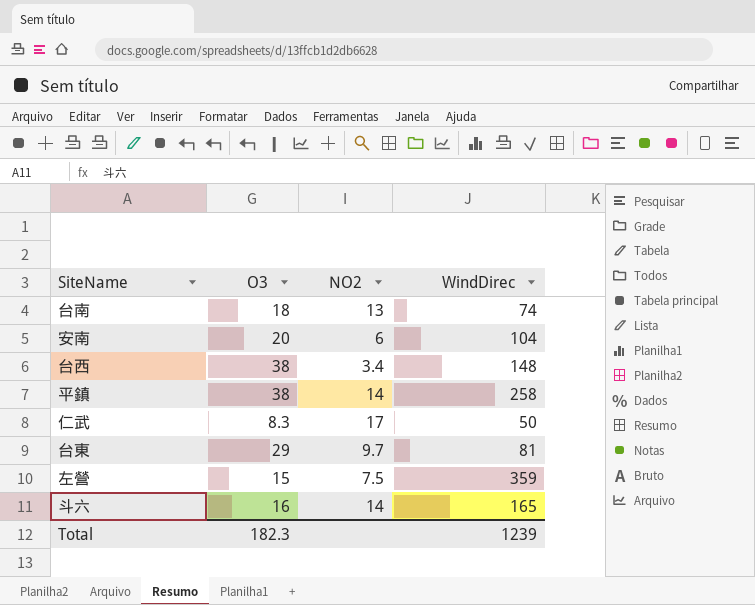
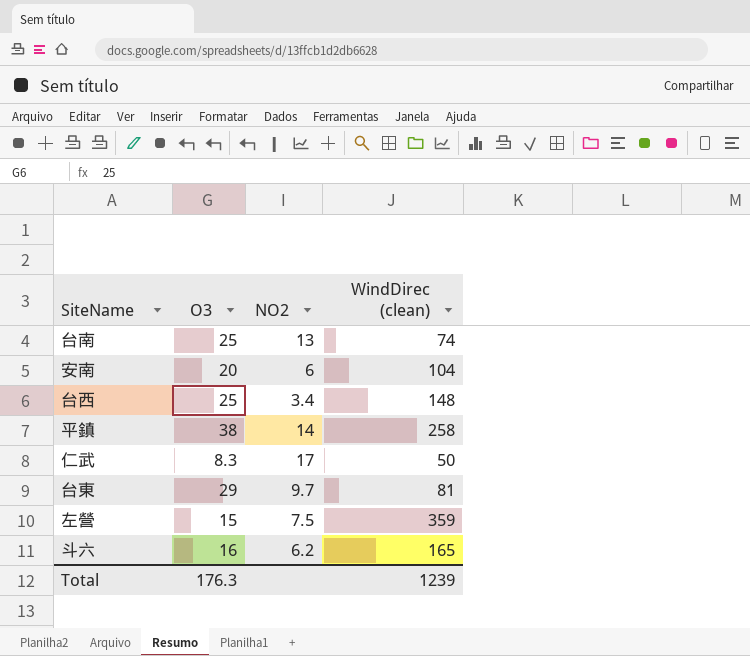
column name: WindDirec -> WindDirec (clean)
台南 | O3: 18 -> 25
台西 | O3: 38 -> 25
斗六 | NO2: 14 -> 6.2
Total | O3: 182.3 -> 176.3

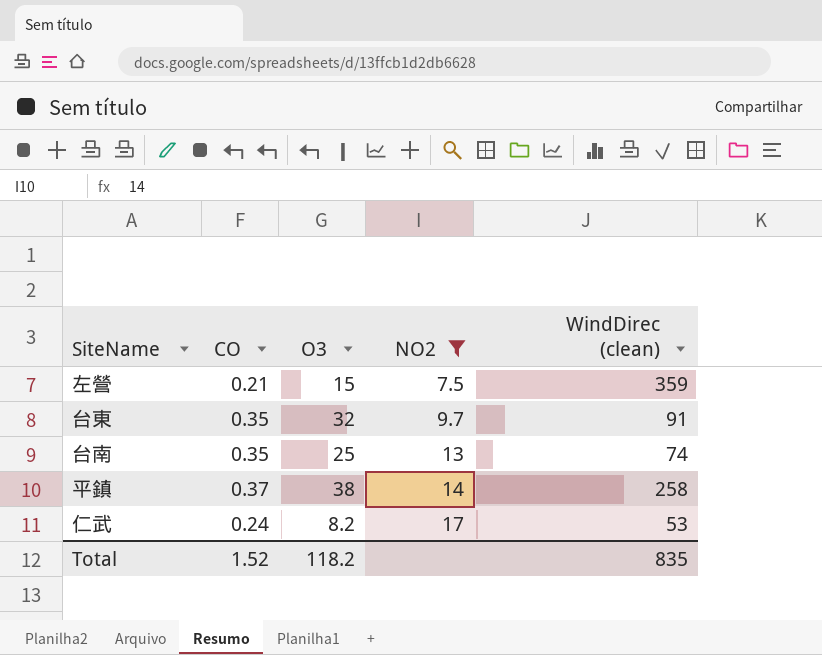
filter: none -> NO2 >= 7.5
row order: none -> NO2 ascending
column CO | position: none -> 2
台東 | O3: 29 -> 32
台東 | WindDirec (clean): 81 -> 91
仁武 | O3: 8.3 -> 8.2
仁武 | WindDirec (clean): 50 -> 53
Total | O3: 176.3 -> 118.2
Total | WindDirec (clean): 1239 -> 835

